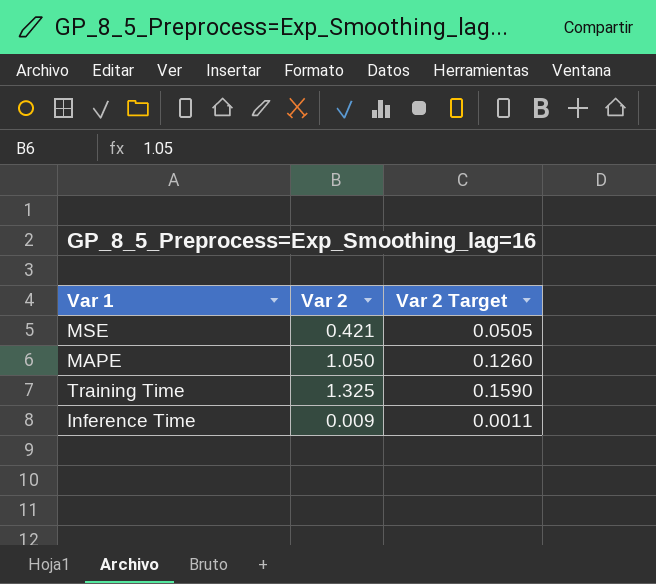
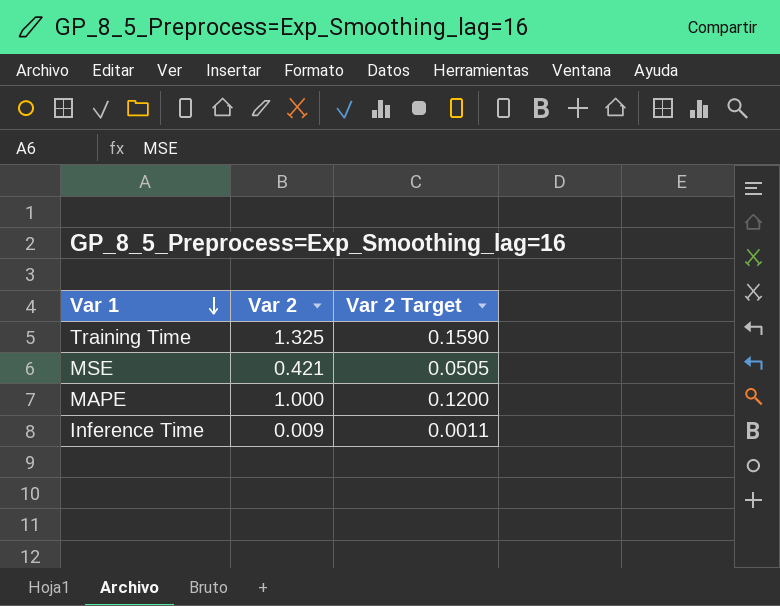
row order: none -> Var 1 descending
MAPE | Var 2: 1.050 -> 1.000
MAPE | Var 2 Target: 0.1260 -> 0.1200

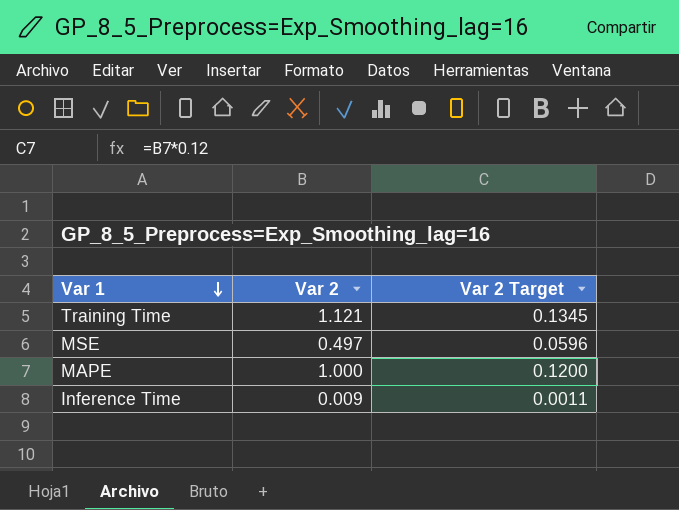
Training Time | Var 2: 1.325 -> 1.121
Training Time | Var 2 Target: 0.1590 -> 0.1345
MSE | Var 2: 0.421 -> 0.497
MSE | Var 2 Target: 0.0505 -> 0.0596

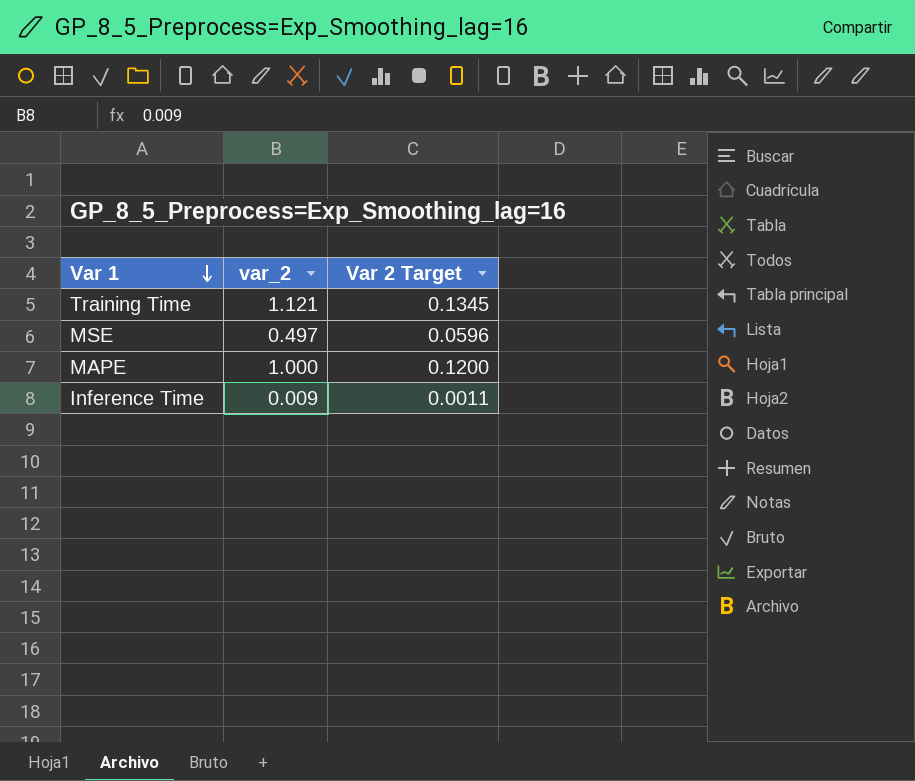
column name: Var 2 -> var_2

